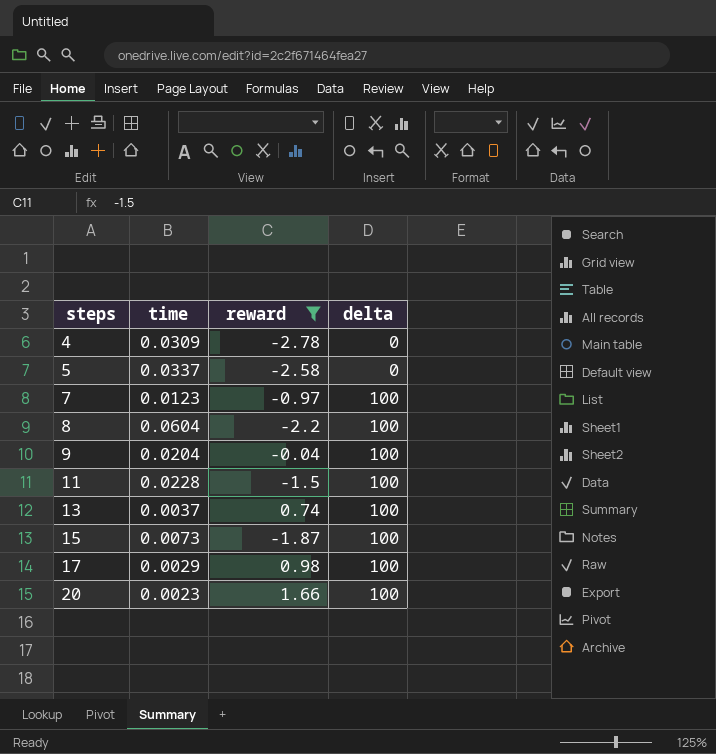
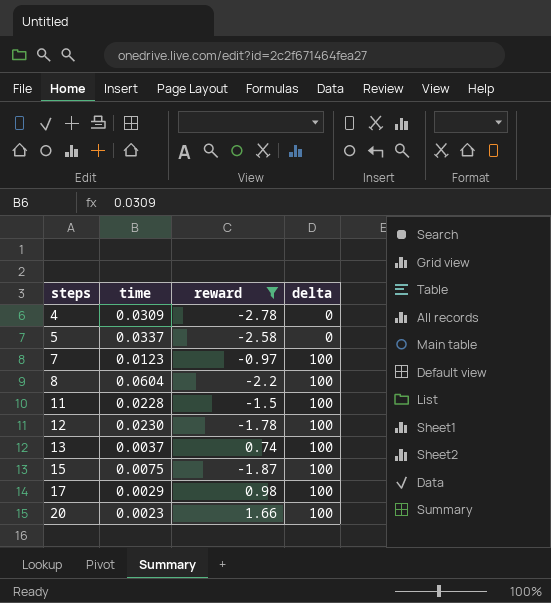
row 9: 0.0204 | -0.04 | 100 -> none
row 12: none -> 0.0230 | -1.78 | 100
15 | time: 0.0073 -> 0.0075

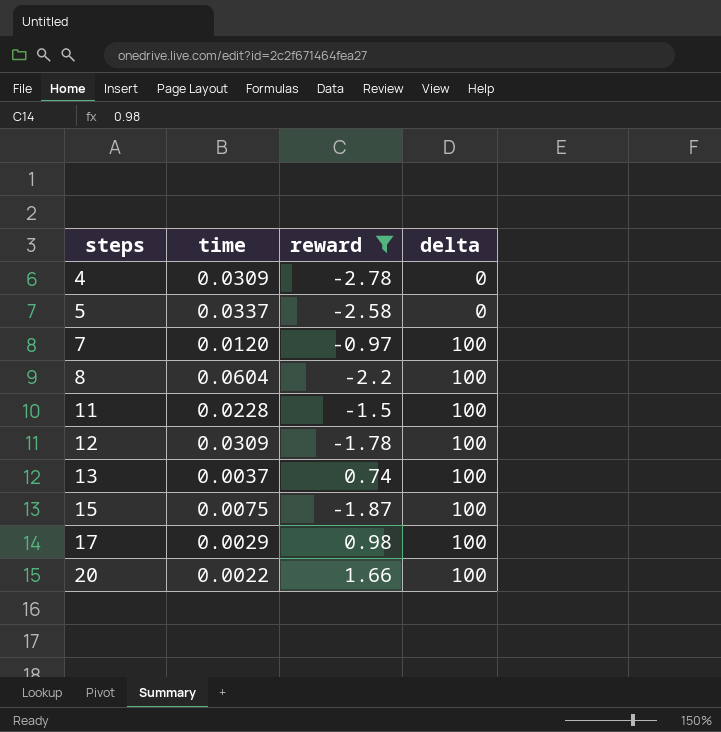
7 | time: 0.0123 -> 0.0120
12 | time: 0.0230 -> 0.0309
20 | time: 0.0023 -> 0.0022

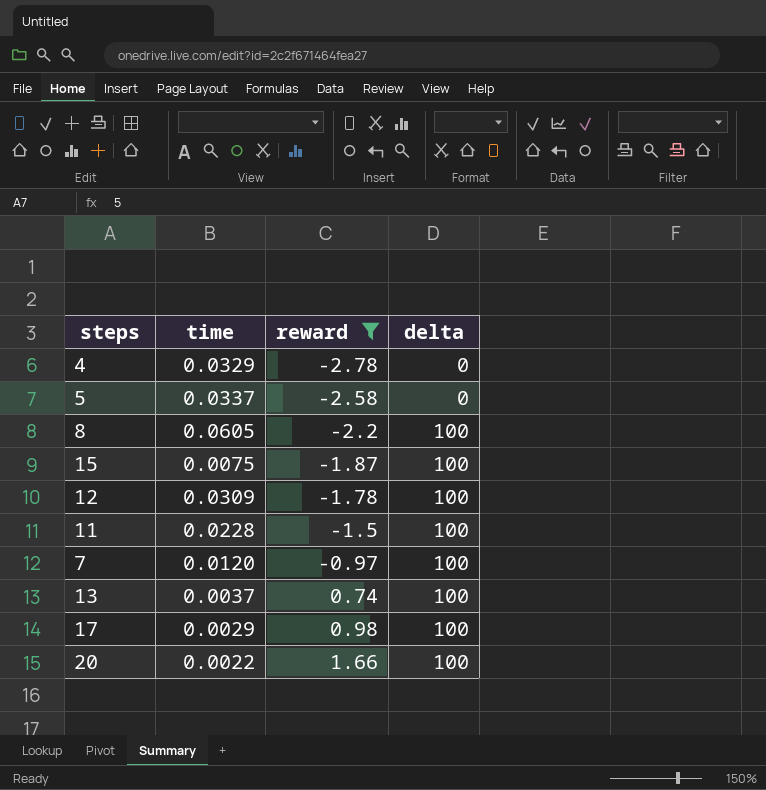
row order: steps ascending -> reward ascending
4 | time: 0.0309 -> 0.0329
8 | time: 0.0604 -> 0.0605

